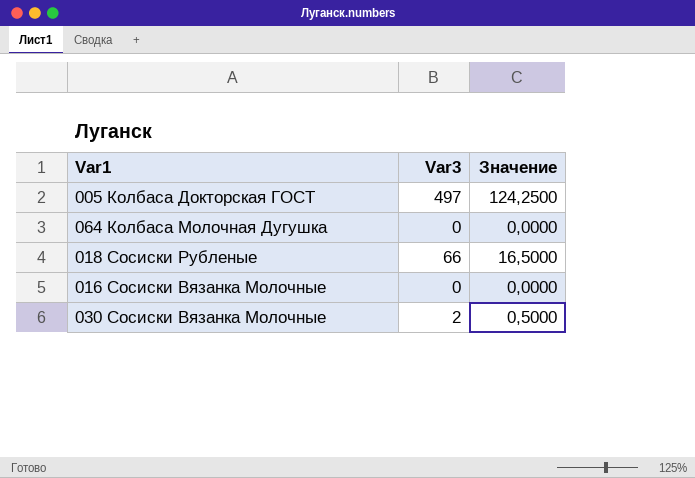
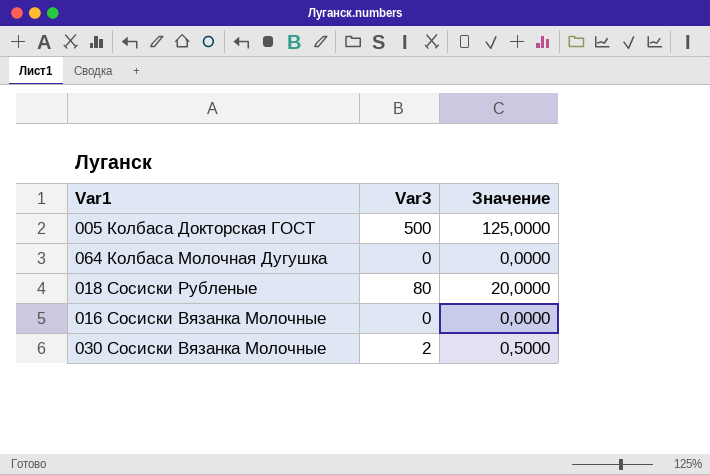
005 Колбаса Докторская ГОСТ | Var3: 497 -> 500
005 Колбаса Докторская ГОСТ | Значение: 124,2500 -> 125,0000
018 Сосиски Рубленые | Var3: 66 -> 80
018 Сосиски Рубленые | Значение: 16,5000 -> 20,0000

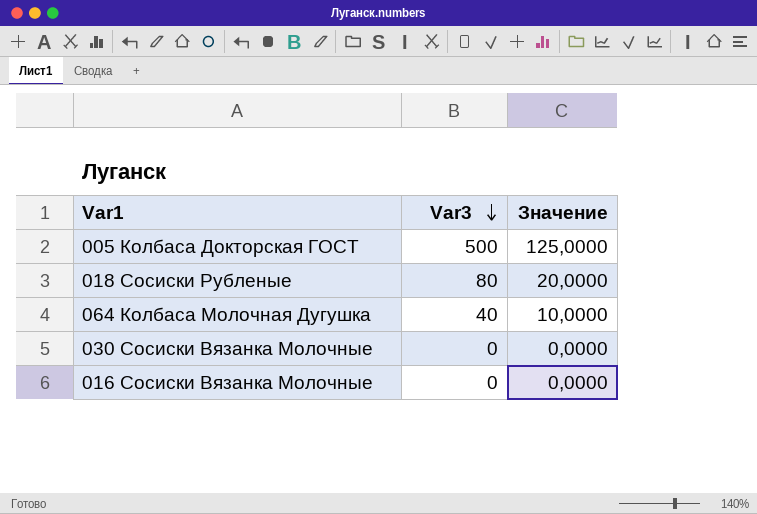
row order: none -> Var3 descending
064 Колбаса Молочная Дугушка | Var3: 0 -> 40
064 Колбаса Молочная Дугушка | Значение: 0,0000 -> 10,0000
030 Сосиски Вязанка Молочные | Var3: 2 -> 0
030 Сосиски Вязанка Молочные | Значение: 0,5000 -> 0,0000

